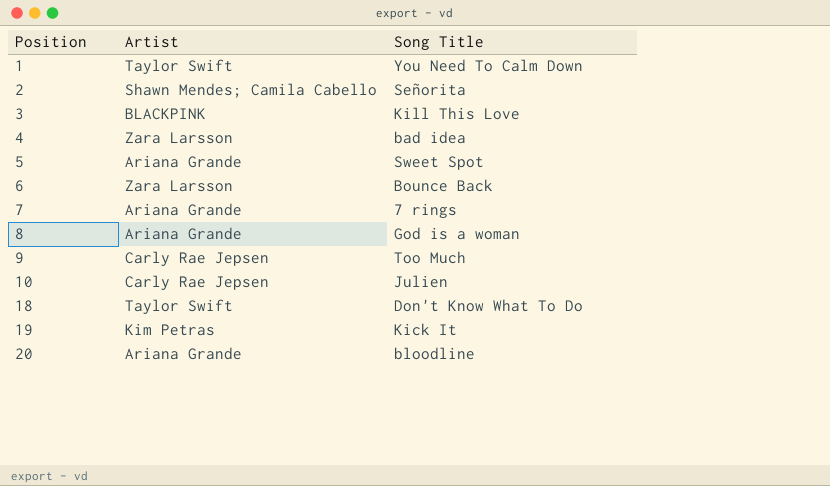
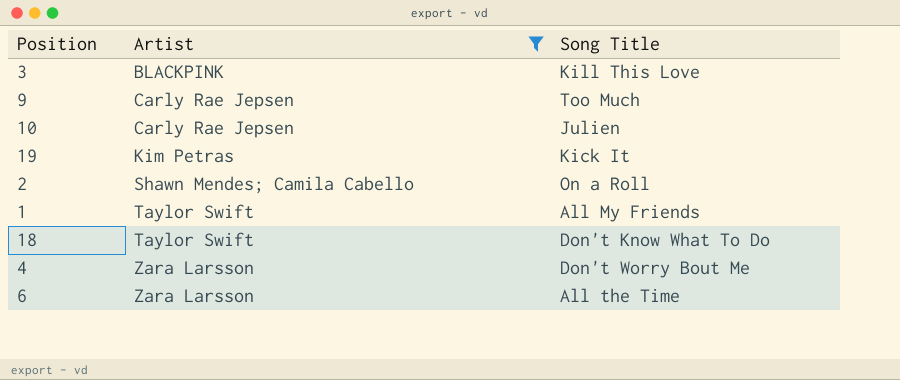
filter: none -> Artist != Ariana Grande
row order: Position ascending -> Artist ascending
2 | Song Title: Señorita -> On a Roll
1 | Song Title: You Need To Calm Down -> All My Friends
4 | Song Title: bad idea -> Don't Worry Bout Me
6 | Song Title: Bounce Back -> All the Time

